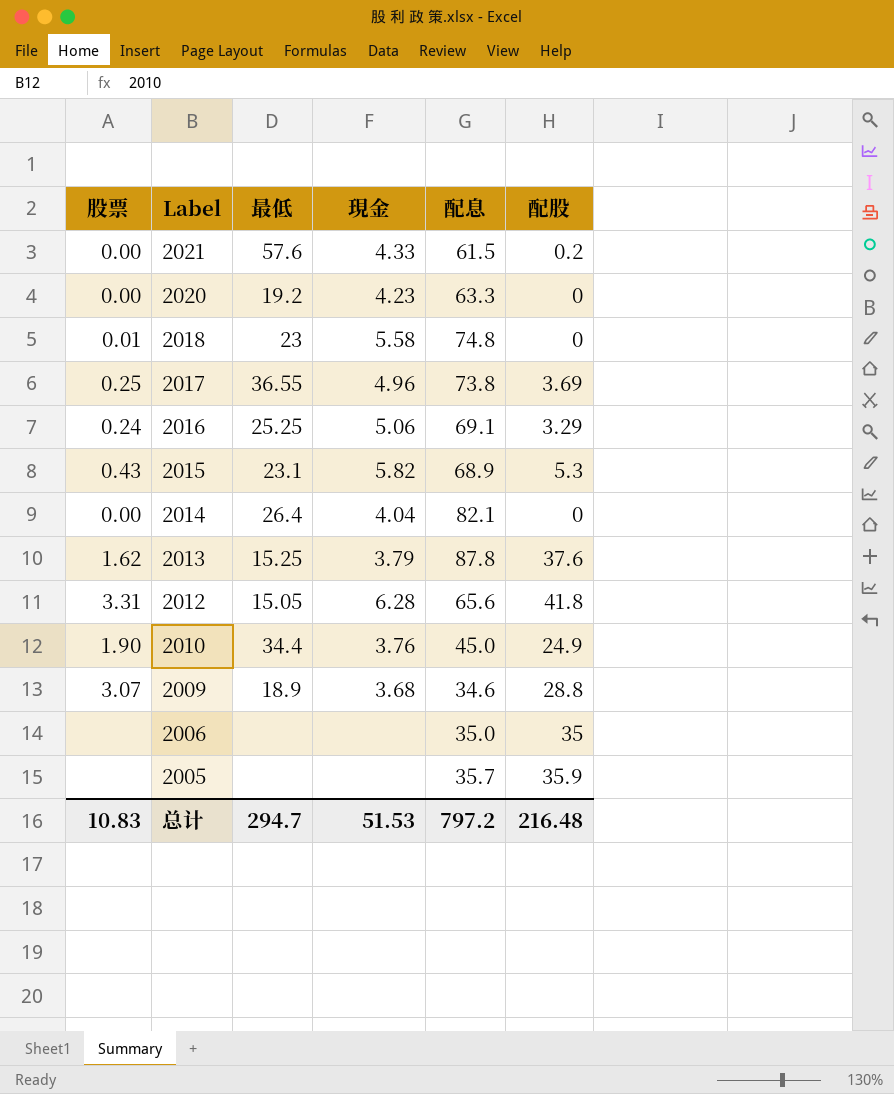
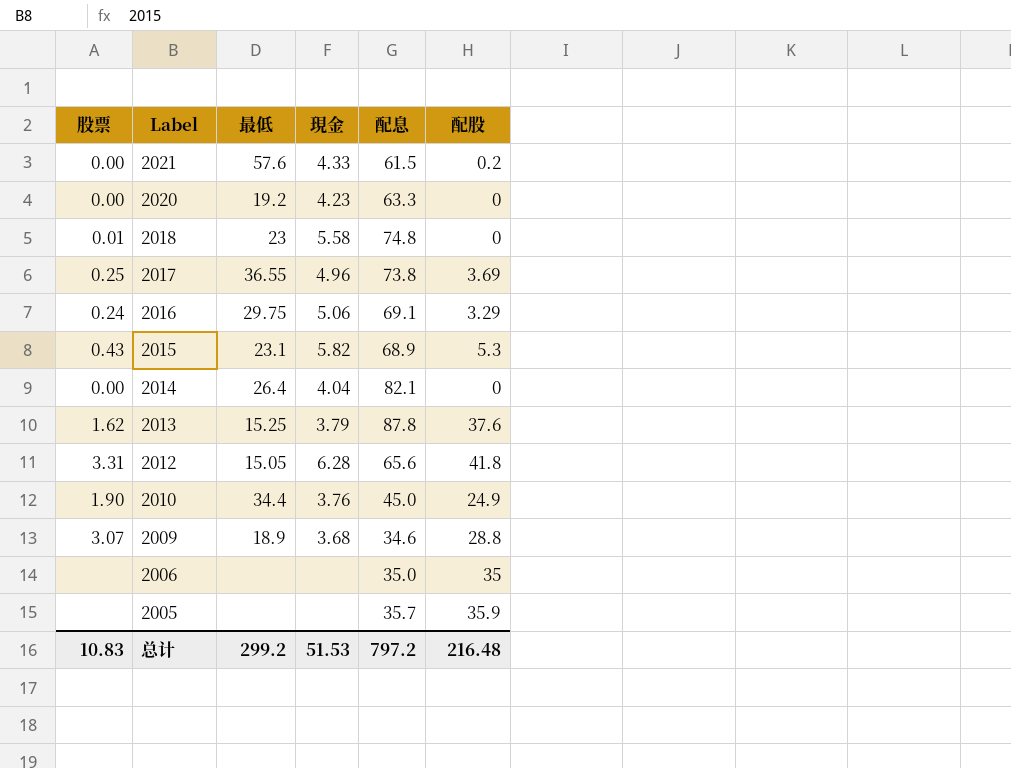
2016 | 最低: 25.25 -> 29.75
总计 | 最低: 294.7 -> 299.2

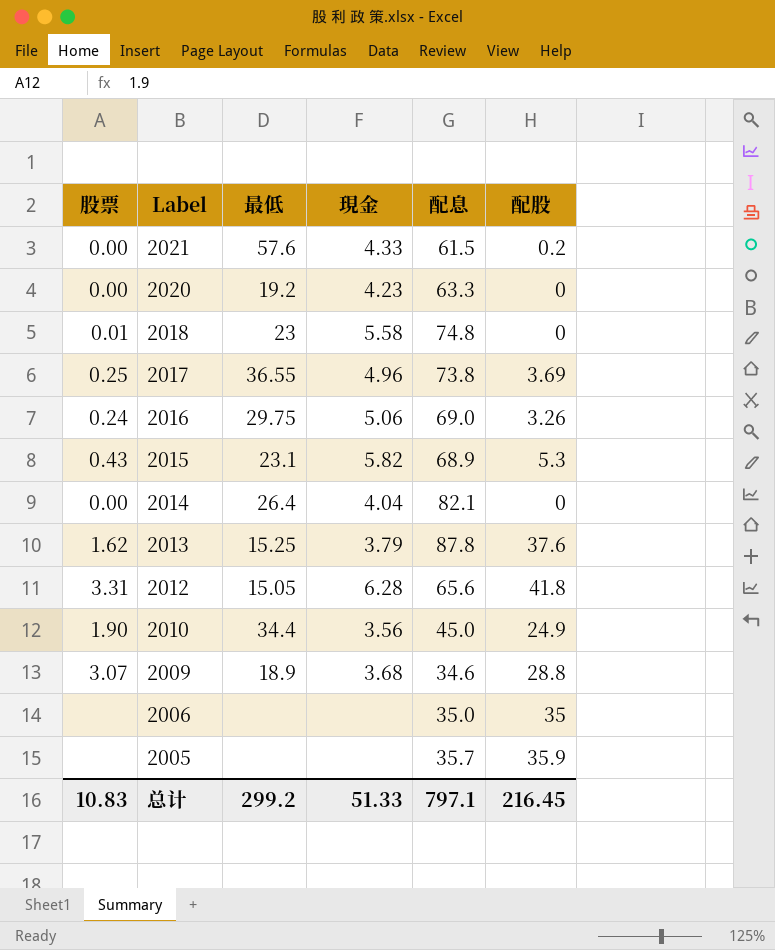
2016 | 配息: 69.1 -> 69.0
2016 | 配股: 3.29 -> 3.26
2010 | 現金: 3.76 -> 3.56
总计 | 現金: 51.53 -> 51.33
总计 | 配息: 797.2 -> 797.1
总计 | 配股: 216.48 -> 216.45

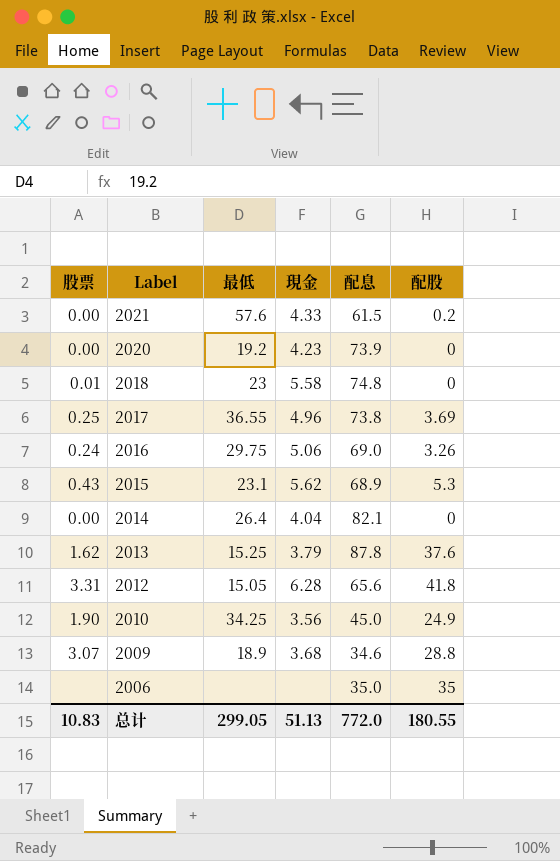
row 2005: none | none | none | 35.7 | 35.9 -> none
2020 | 配息: 63.3 -> 73.9
2015 | 現金: 5.82 -> 5.62
2010 | 最低: 34.4 -> 34.25
总计 | 最低: 299.2 -> 299.05
总计 | 現金: 51.33 -> 51.13
总计 | 配息: 797.1 -> 772.0
总计 | 配股: 216.45 -> 180.55

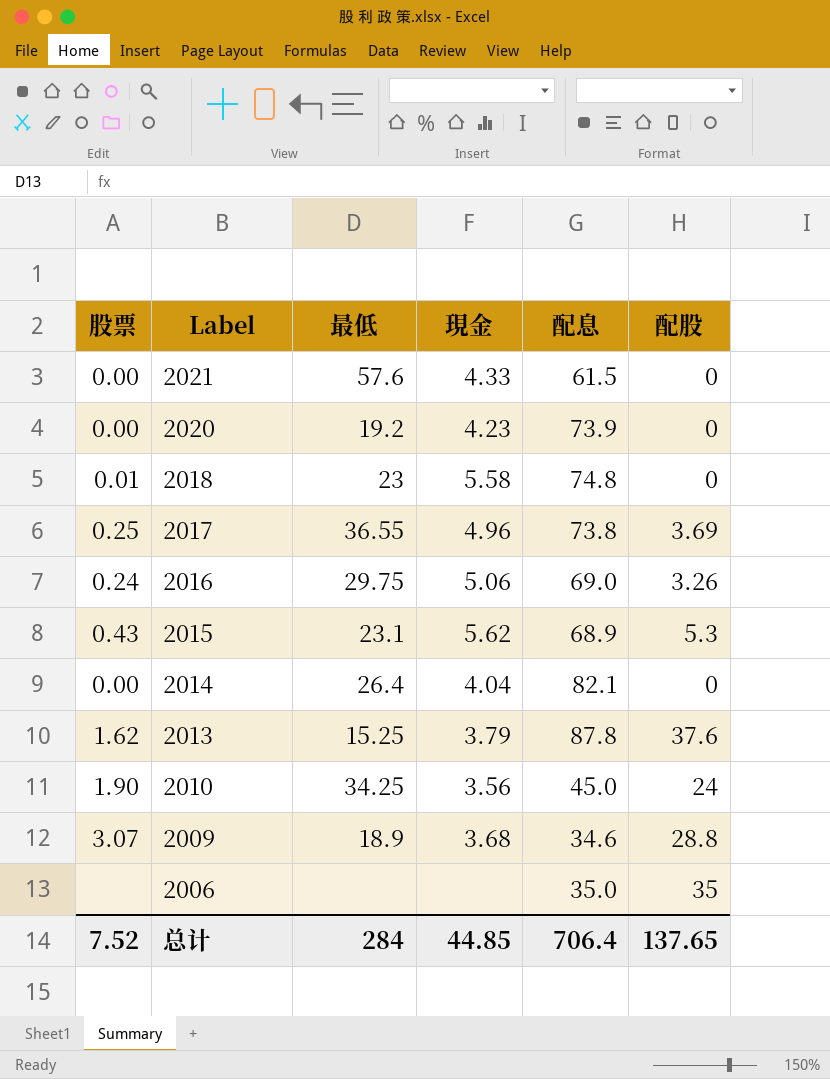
row 2012: 3.31 | 15.05 | 6.28 | 65.6 | 41.8 -> none
2021 | 配股: 0.2 -> 0
2010 | 配股: 24.9 -> 24
总计 | 股票: 10.83 -> 7.52
总计 | 最低: 299.05 -> 284
总计 | 現金: 51.13 -> 44.85
总计 | 配息: 772.0 -> 706.4
总计 | 配股: 180.55 -> 137.65

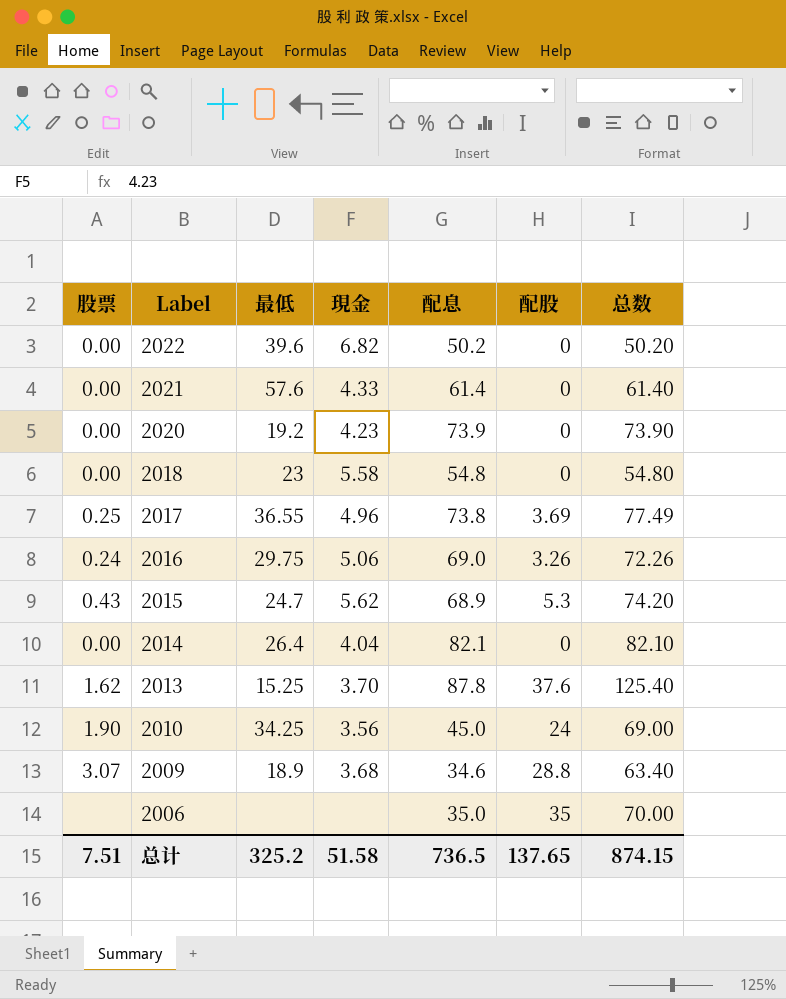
column 总数 | formula: none -> [配息] + [配股]
row 2022: none -> 0.00 | 39.6 | 6.82 | 50.2 | 0 | 50.20
2021 | 配息: 61.5 -> 61.4
2018 | 股票: 0.01 -> 0.00
2018 | 配息: 74.8 -> 54.8
2015 | 最低: 23.1 -> 24.7
2013 | 現金: 3.79 -> 3.70
总计 | 股票: 7.52 -> 7.51
总计 | 最低: 284 -> 325.2
总计 | 現金: 44.85 -> 51.58
总计 | 配息: 706.4 -> 736.5

